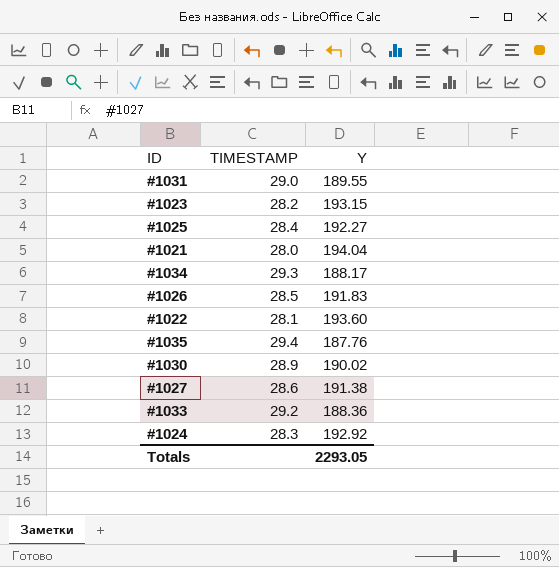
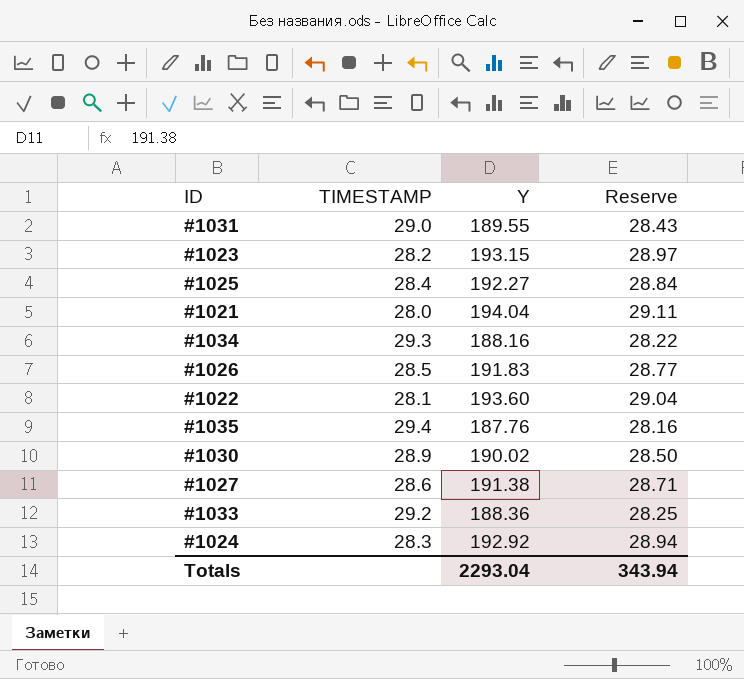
column Reserve | formula: none -> [Y] * 0.15
#1034 | Y: 188.17 -> 188.16
Totals | Y: 2293.05 -> 2293.04

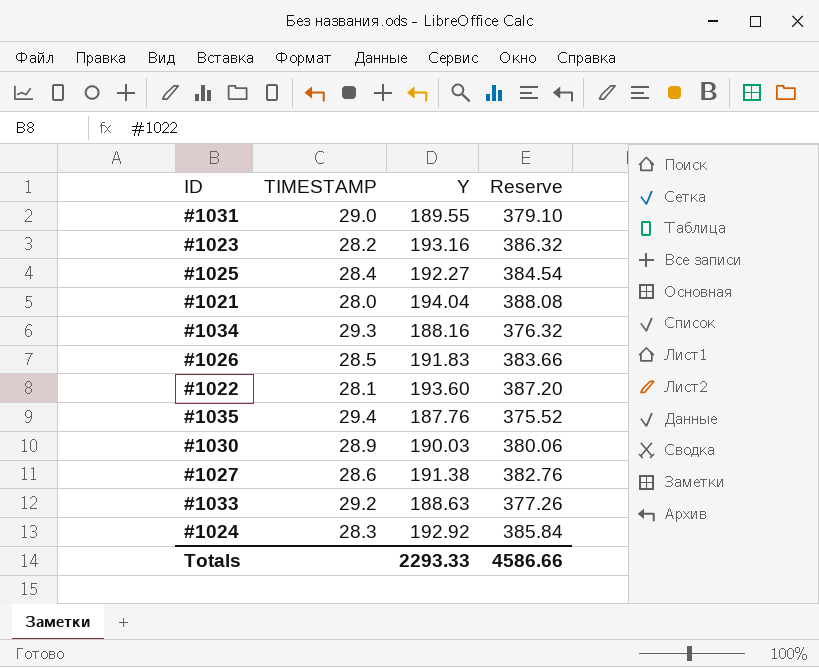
column Reserve | formula: [Y] * 0.15 -> [Y] * 2
#1023 | Y: 193.15 -> 193.16
#1030 | Y: 190.02 -> 190.03
#1033 | Y: 188.36 -> 188.63
Totals | Y: 2293.04 -> 2293.33
Totals | Reserve: 343.94 -> 4586.66

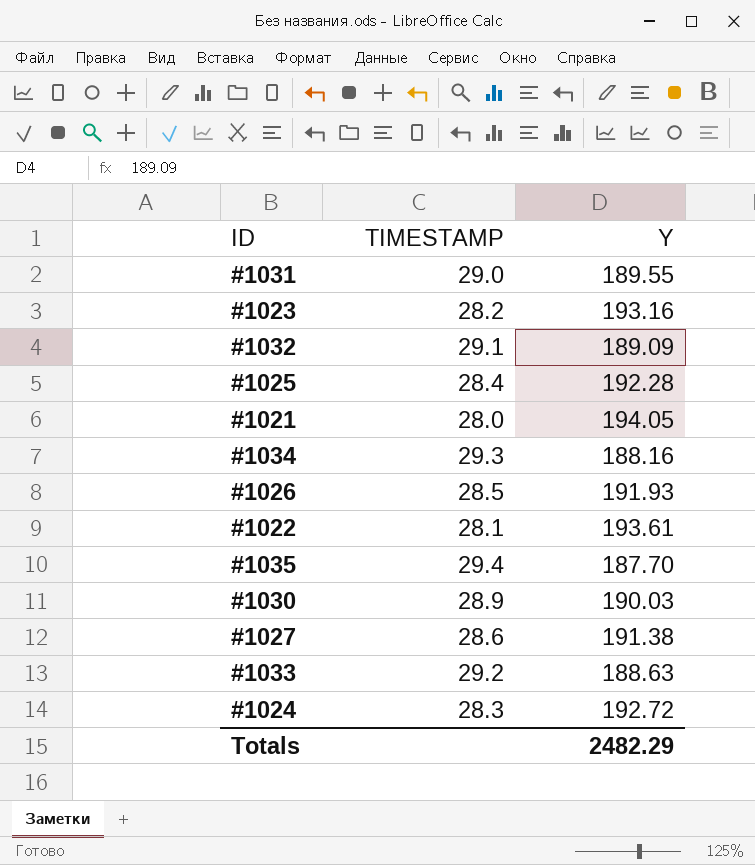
column Reserve | formula: [Y] * 2 -> none
row #1032: none -> 29.1 | 189.09
#1025 | Y: 192.27 -> 192.28
#1021 | Y: 194.04 -> 194.05
#1026 | Y: 191.83 -> 191.93
#1022 | Y: 193.60 -> 193.61
#1035 | Y: 187.76 -> 187.70
#1024 | Y: 192.92 -> 192.72
Totals | Y: 2293.33 -> 2482.29

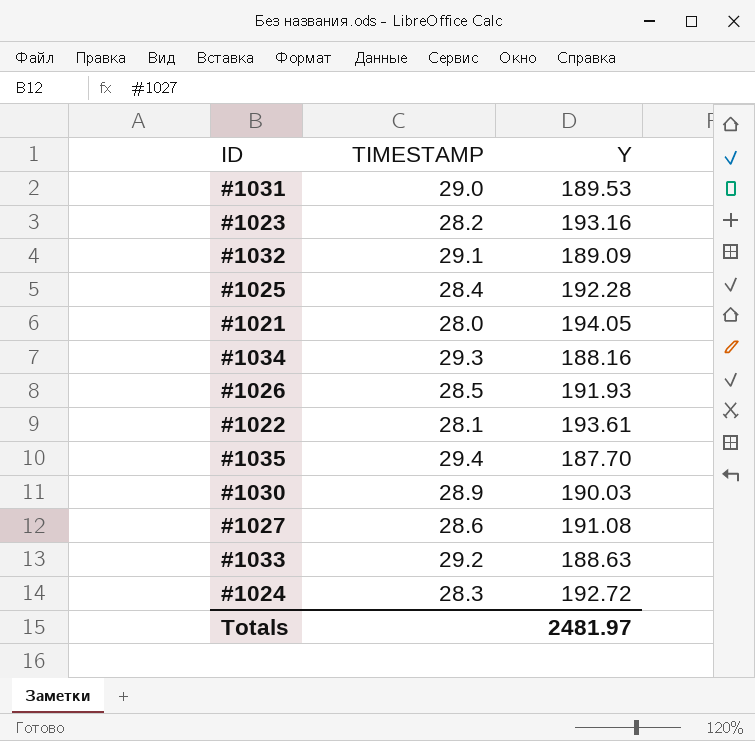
#1031 | Y: 189.55 -> 189.53
#1027 | Y: 191.38 -> 191.08
Totals | Y: 2482.29 -> 2481.97

